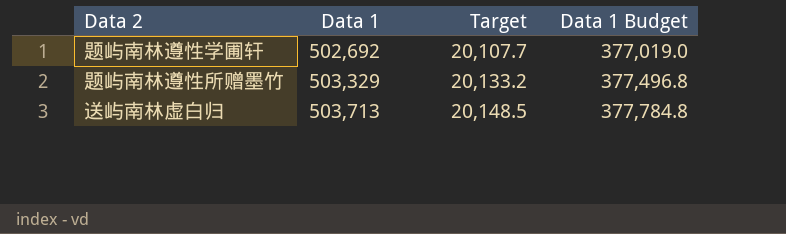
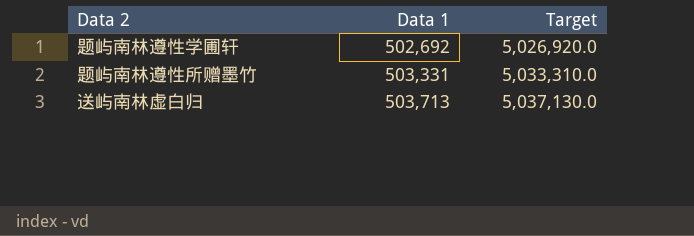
column Data 1 Budget | formula: [Data 1] * 0.75 -> none
column Target | formula: [Data 1] * 0.04 -> [Data 1] * 10
题屿南林遵性所赠墨竹 | Data 1: 503,329 -> 503,331

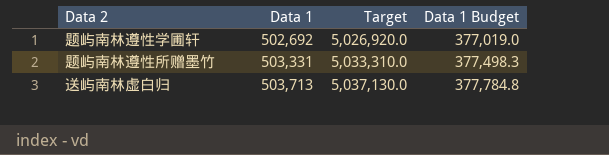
column Data 1 Budget | formula: none -> [Data 1] * 0.75

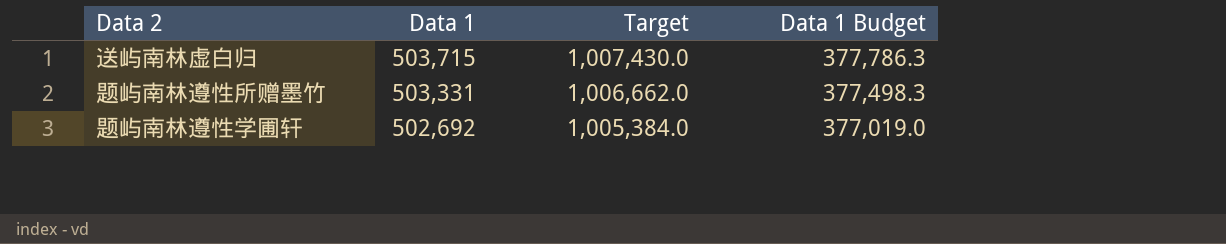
row order: Data 1 ascending -> Data 1 descending
column Target | formula: [Data 1] * 10 -> [Data 1] * 2
送屿南林虚白归 | Data 1: 503,713 -> 503,715
送屿南林虚白归 | Data 1 Budget: 377,784.8 -> 377,786.3

